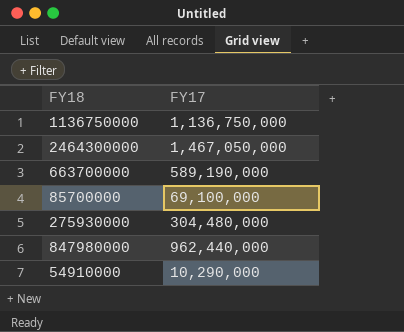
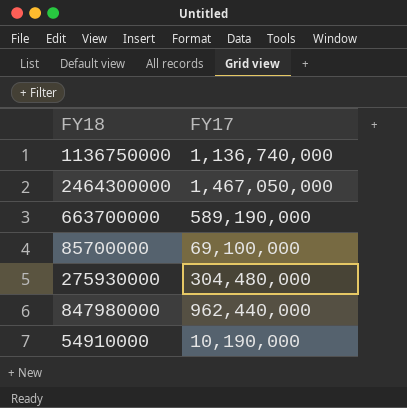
1136750000 | FY17: 1,136,750,000 -> 1,136,740,000
54910000 | FY17: 10,290,000 -> 10,190,000

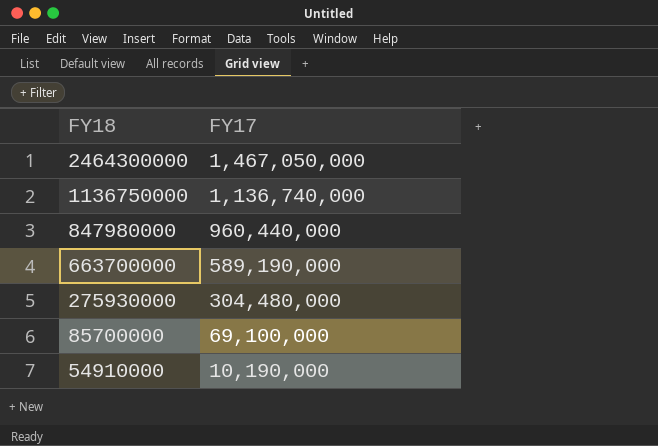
row order: none -> FY18 descending
847980000 | FY17: 962,440,000 -> 960,440,000

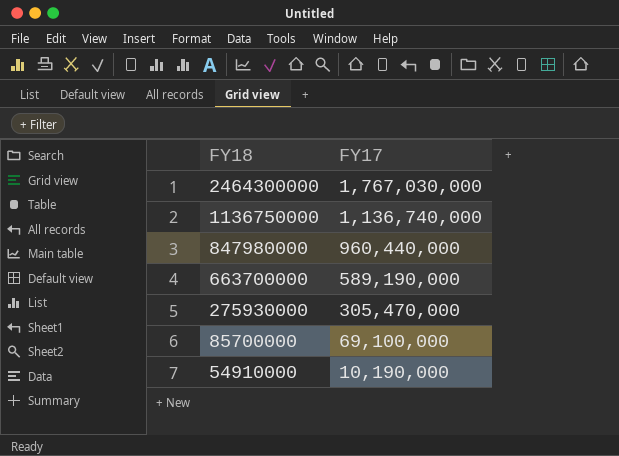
2464300000 | FY17: 1,467,050,000 -> 1,767,030,000
275930000 | FY17: 304,480,000 -> 305,470,000

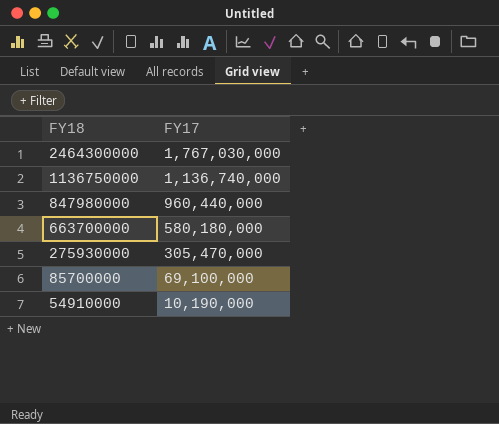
663700000 | FY17: 589,190,000 -> 580,180,000

